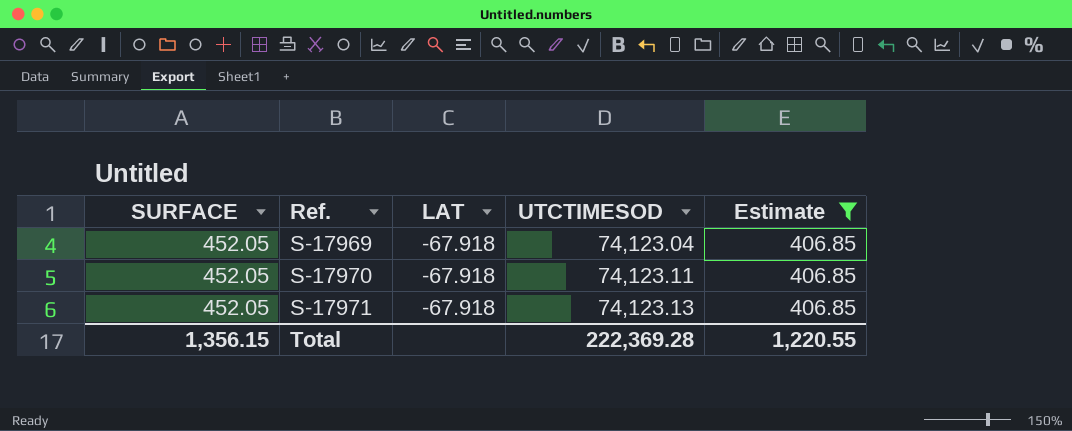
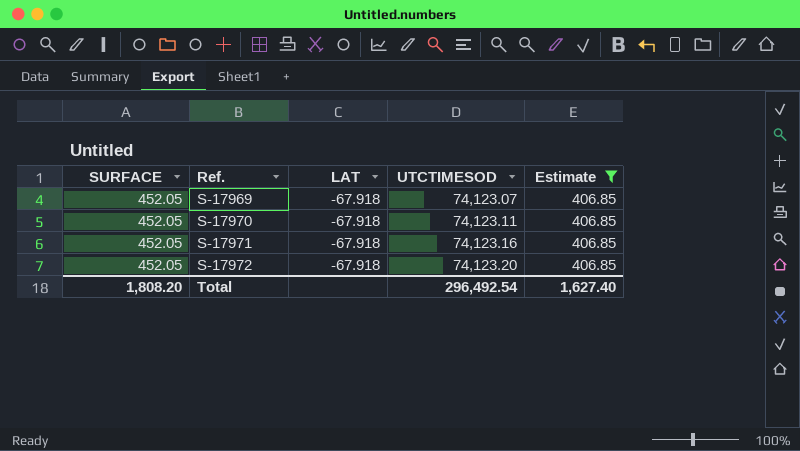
S-17969 | UTCTIMESOD: 74,123.04 -> 74,123.07
S-17971 | UTCTIMESOD: 74,123.13 -> 74,123.16
row S-17972: none -> 452.05 | -67.918 | 74,123.20 | 406.85
Total | SURFACE: 1,356.15 -> 1,808.20
Total | UTCTIMESOD: 222,369.28 -> 296,492.54
Total | Estimate: 1,220.55 -> 1,627.40

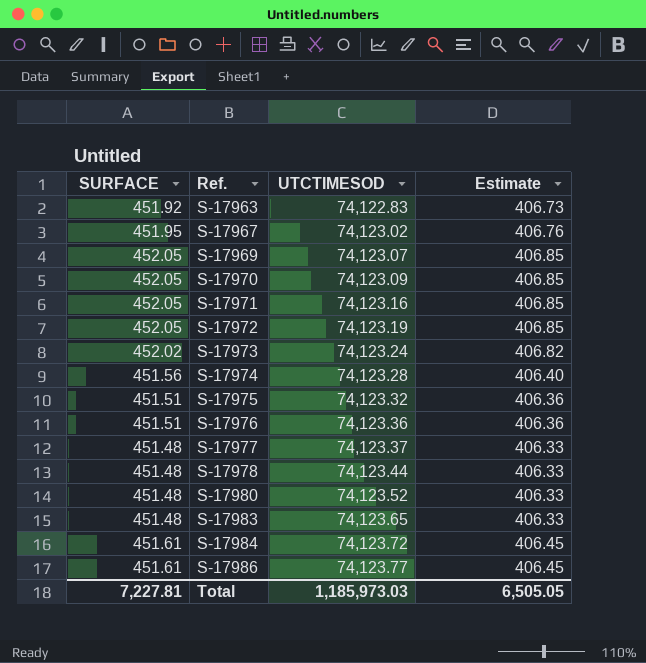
filter: Estimate = 406.85 -> none
column LAT | position: 3 -> none
S-17970 | UTCTIMESOD: 74,123.11 -> 74,123.09
S-17972 | UTCTIMESOD: 74,123.20 -> 74,123.19
Total | SURFACE: 1,808.20 -> 7,227.81
Total | UTCTIMESOD: 296,492.54 -> 1,185,973.03
Total | Estimate: 1,627.40 -> 6,505.05

